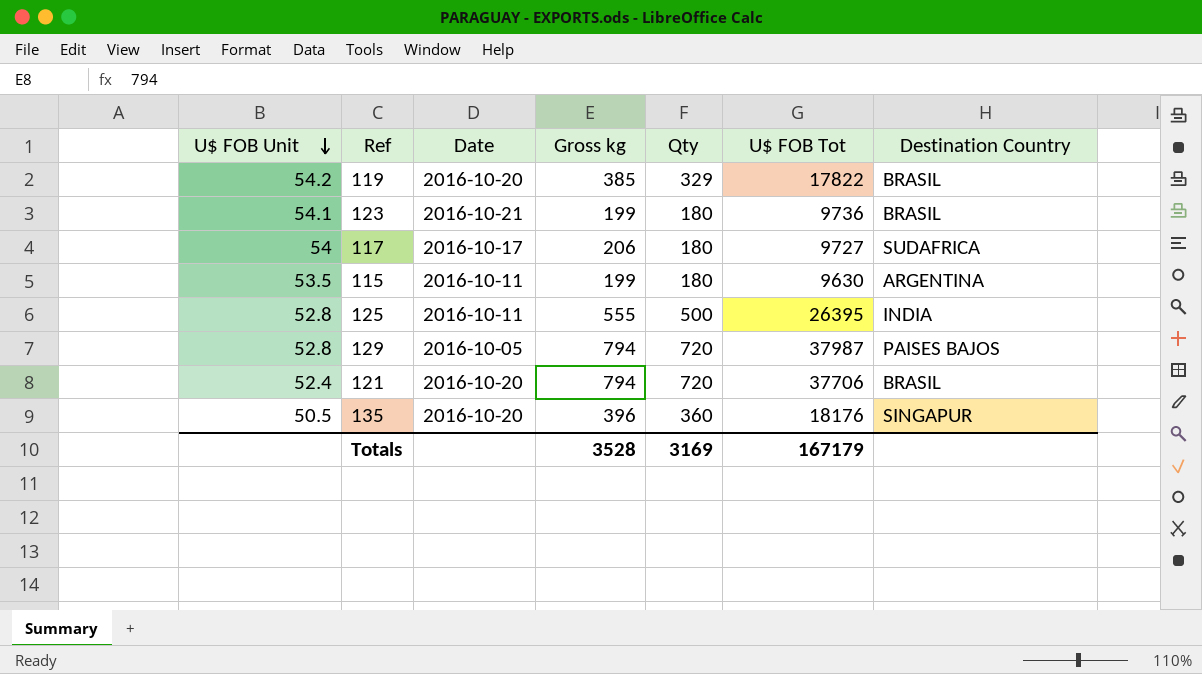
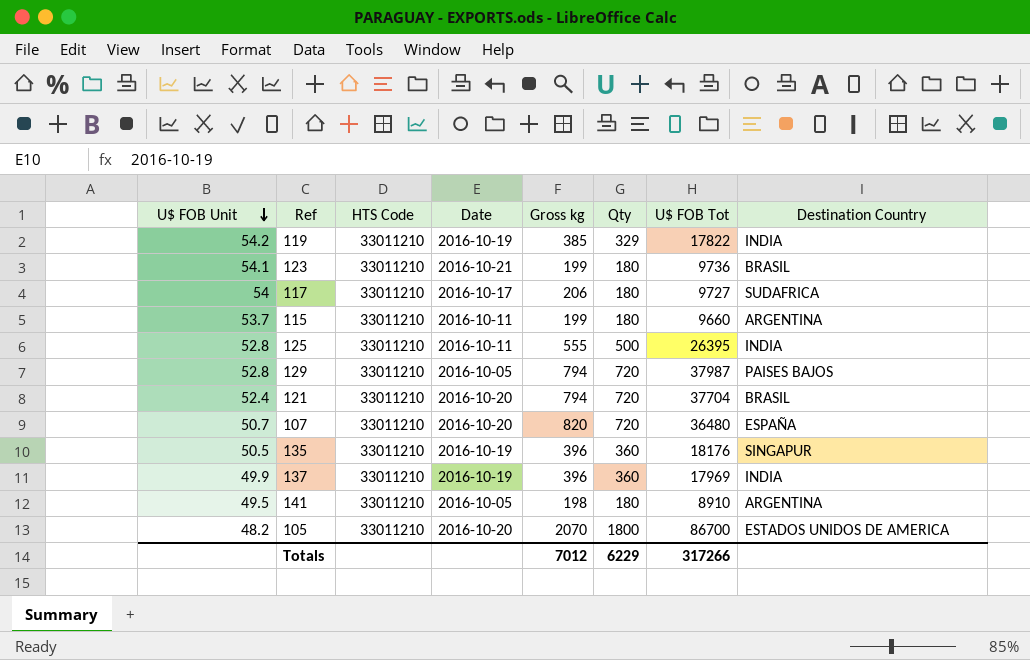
column HTS Code | position: none -> 3
119 | Date: 2016-10-20 -> 2016-10-19
119 | Destination Country: BRASIL -> INDIA
115 | U$ FOB Unit: 53.5 -> 53.7
115 | U$ FOB Tot: 9630 -> 9660
121 | U$ FOB Tot: 37706 -> 37704
row 107: none -> 50.7 | 33011210 | 2016-10-20 | 820 | 720 | 36480 | ESPAÑA
135 | Date: 2016-10-20 -> 2016-10-19
row 137: none -> 49.9 | 33011210 | 2016-10-19 | 396 | 360 | 17969 | INDIA
row 141: none -> 49.5 | 33011210 | 2016-10-05 | 198 | 180 | 8910 | ARGENTINA
row 105: none -> 48.2 | 33011210 | 2016-10-20 | 2070 | 1800 | 86700 | ESTADOS UNIDOS DE AMERICA
Totals | Gross kg: 3528 -> 7012
Totals | Qty: 3169 -> 6229
Totals | U$ FOB Tot: 167179 -> 317266

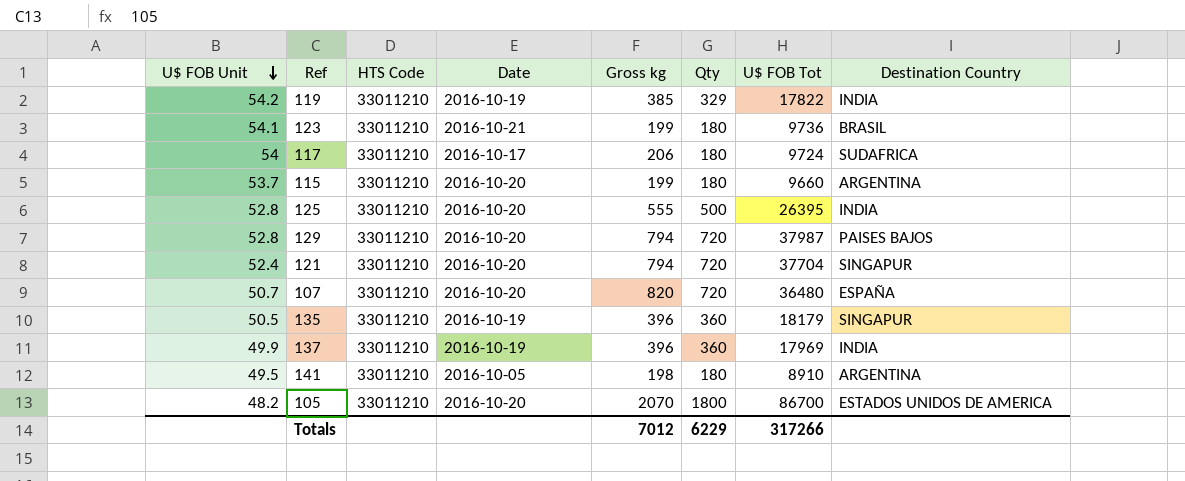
117 | U$ FOB Tot: 9727 -> 9724
115 | Date: 2016-10-11 -> 2016-10-20
125 | Date: 2016-10-11 -> 2016-10-20
129 | Date: 2016-10-05 -> 2016-10-20
121 | Destination Country: BRASIL -> SINGAPUR
135 | U$ FOB Tot: 18176 -> 18179

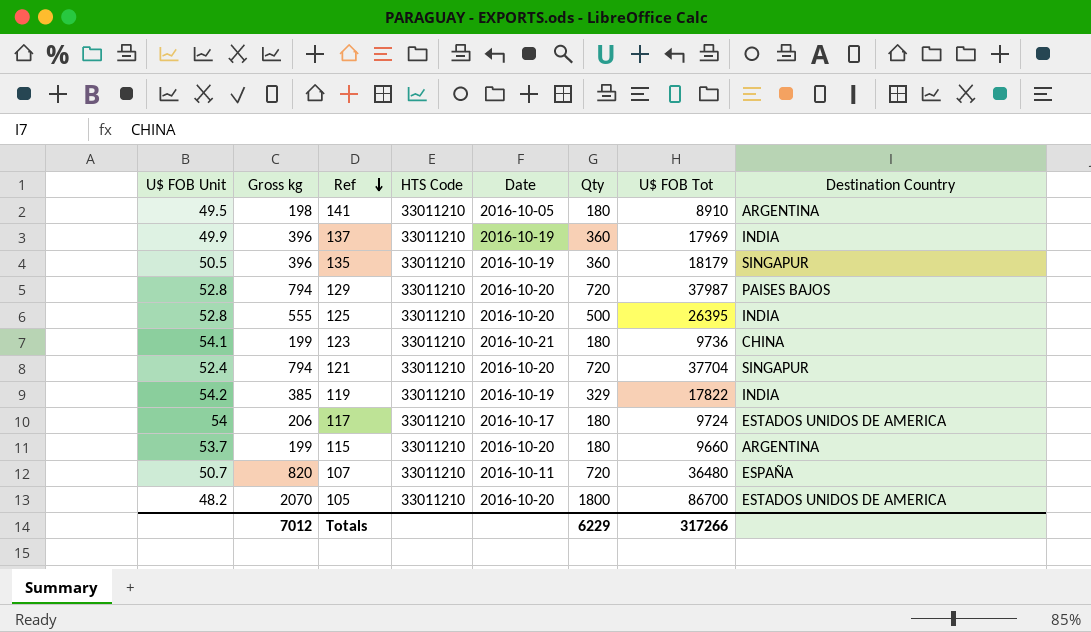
row order: U$ FOB Unit descending -> Ref descending
column Gross kg | position: 5 -> 2
123 | Destination Country: BRASIL -> CHINA
117 | Destination Country: SUDAFRICA -> ESTADOS UNIDOS DE AMERICA
107 | Date: 2016-10-20 -> 2016-10-11

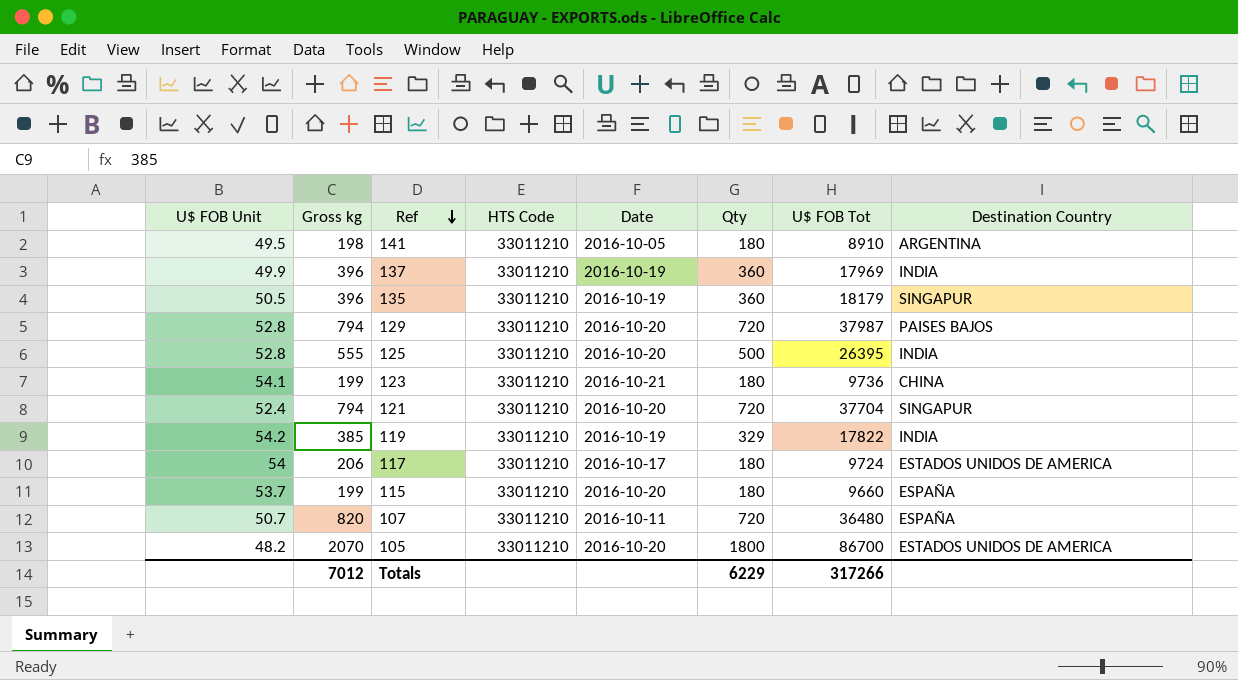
115 | Destination Country: ARGENTINA -> ESPAÑA

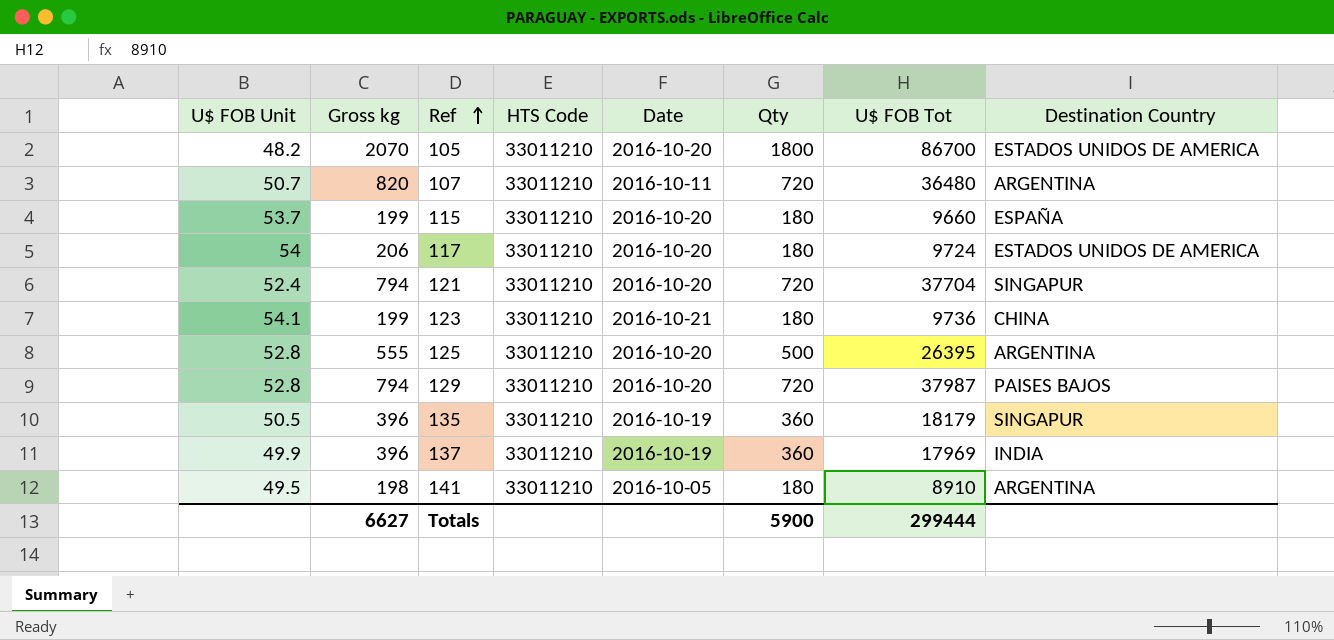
row order: Ref descending -> Ref ascending
row 119: 54.2 | 385 | 33011210 | 2016-10-19 | 329 | 17822 | INDIA -> none
107 | Destination Country: ESPAÑA -> ARGENTINA
117 | Date: 2016-10-17 -> 2016-10-20
125 | Destination Country: INDIA -> ARGENTINA
Totals | Gross kg: 7012 -> 6627
Totals | Qty: 6229 -> 5900
Totals | U$ FOB Tot: 317266 -> 299444

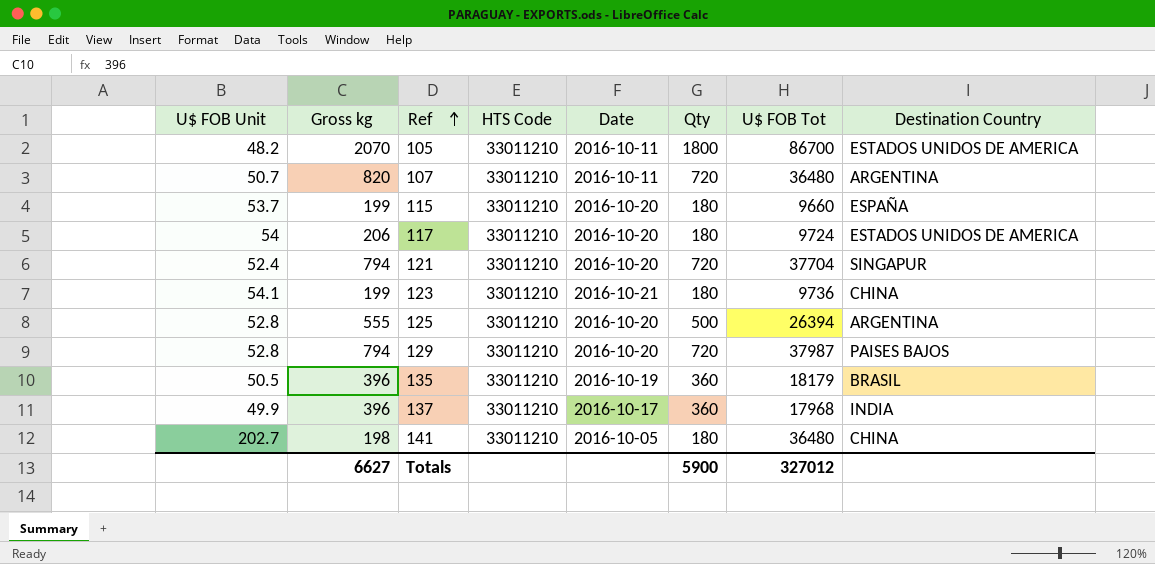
105 | Date: 2016-10-20 -> 2016-10-11
125 | U$ FOB Tot: 26395 -> 26394
135 | Destination Country: SINGAPUR -> BRASIL
137 | Date: 2016-10-19 -> 2016-10-17
137 | U$ FOB Tot: 17969 -> 17968
141 | U$ FOB Unit: 49.5 -> 202.7
141 | U$ FOB Tot: 8910 -> 36480
141 | Destination Country: ARGENTINA -> CHINA
Totals | U$ FOB Tot: 299444 -> 327012

